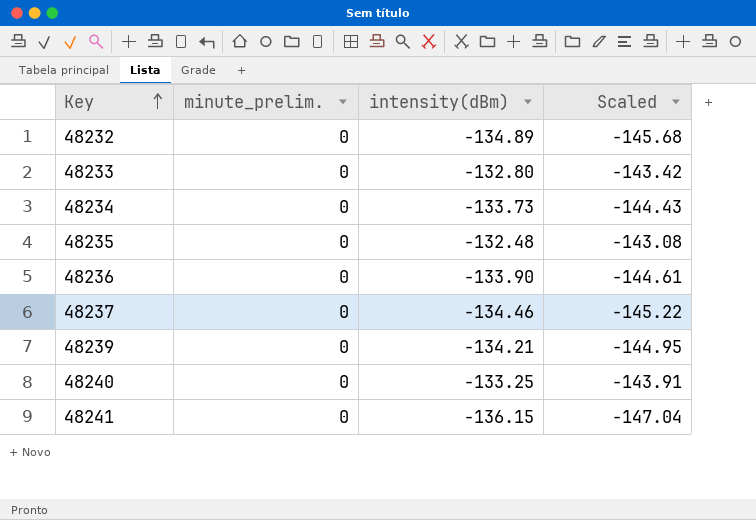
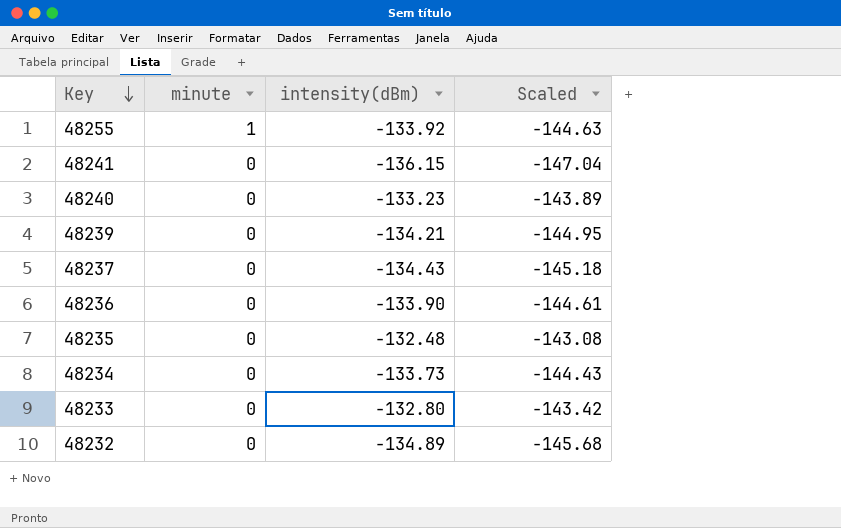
row order: Key ascending -> Key descending
column name: minute_prelim. -> minute
row 48255: none -> 1 | -133.92 | -144.63
48240 | intensity(dBm): -133.25 -> -133.23
48240 | Scaled: -143.91 -> -143.89
48237 | intensity(dBm): -134.46 -> -134.43
48237 | Scaled: -145.22 -> -145.18

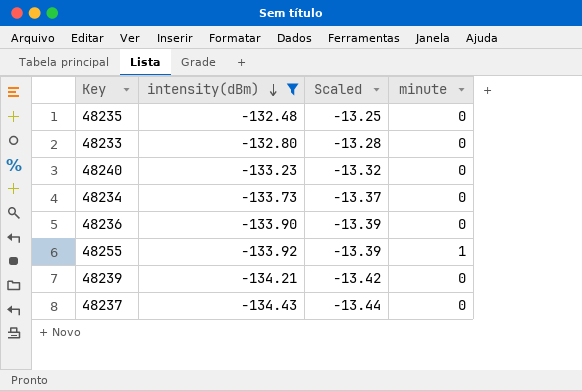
filter: none -> intensity(dBm) >= -134.43
row order: Key descending -> intensity(dBm) descending
column Scaled | formula: [intensity(dBm)] * 1.08 -> [intensity(dBm)] * 0.1
column minute | position: 2 -> 4

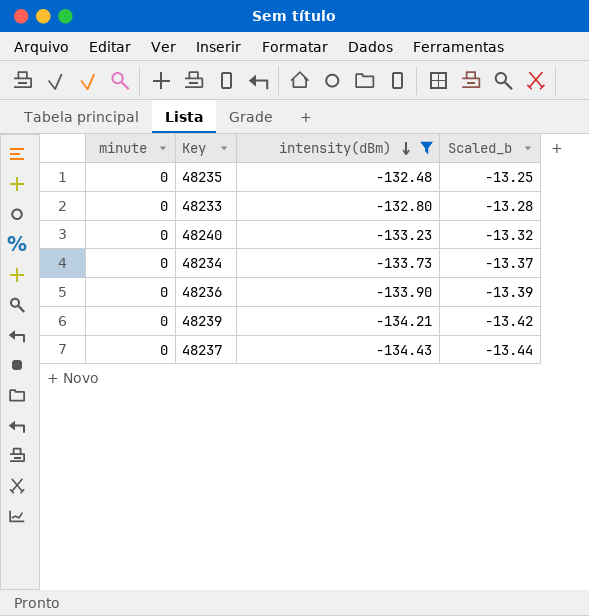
column minute | position: 4 -> 1
column name: Scaled -> Scaled_b
row 48255: -133.92 | -13.39 | 1 -> none

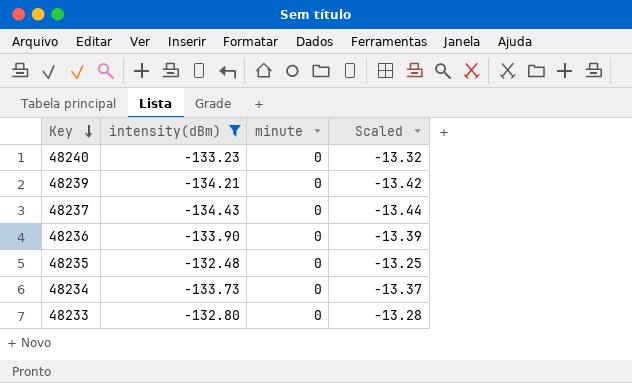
row order: intensity(dBm) descending -> Key descending
column minute | position: 1 -> 3
column name: Scaled_b -> Scaled

